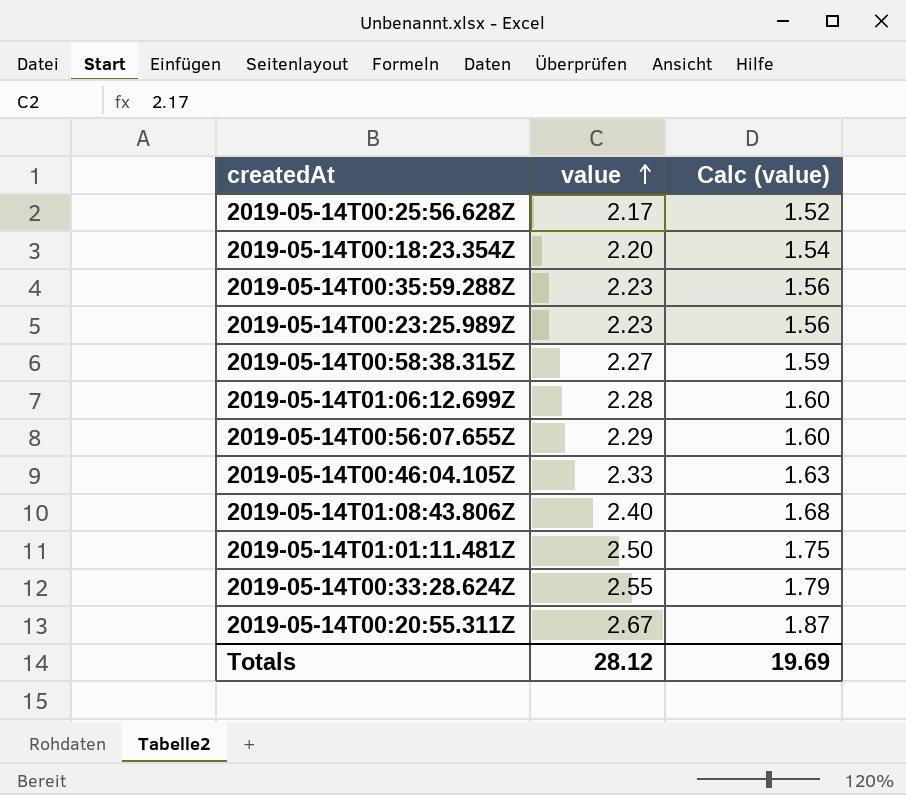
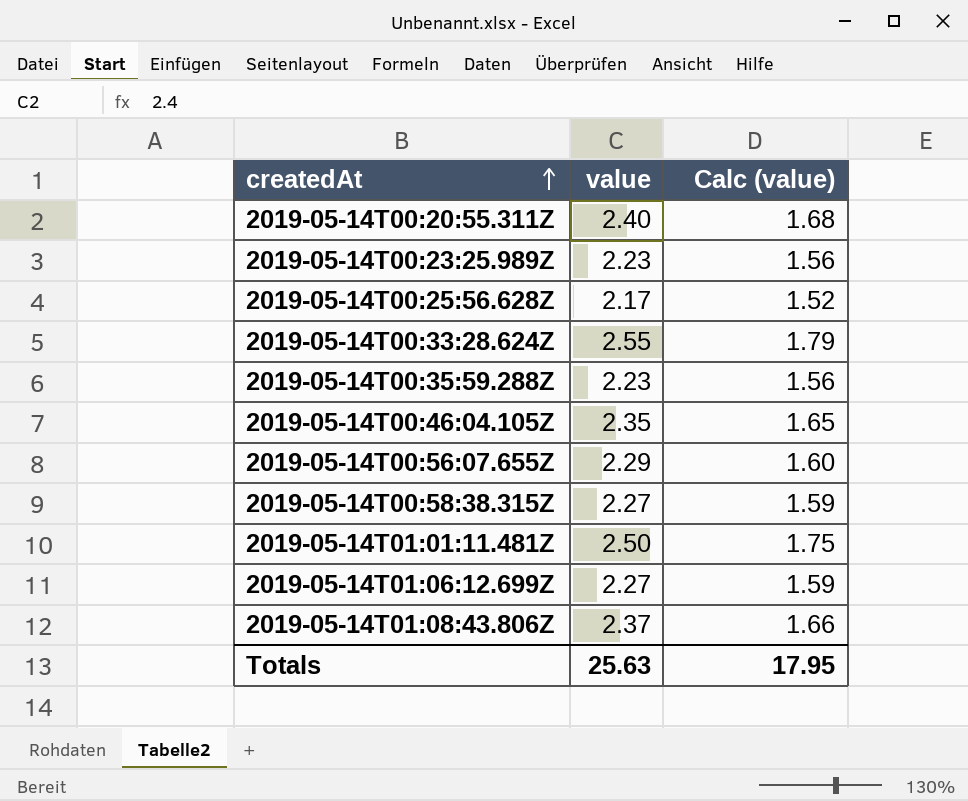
row order: value ascending -> createdAt ascending
row 2019-05-14T00:18:23.354Z: 2.20 | 1.54 -> none
2019-05-14T00:20:55.311Z | value: 2.67 -> 2.40
2019-05-14T00:20:55.311Z | Calc (value): 1.87 -> 1.68
2019-05-14T00:46:04.105Z | value: 2.33 -> 2.35
2019-05-14T00:46:04.105Z | Calc (value): 1.63 -> 1.65
2019-05-14T01:06:12.699Z | value: 2.28 -> 2.27
2019-05-14T01:06:12.699Z | Calc (value): 1.60 -> 1.59
2019-05-14T01:08:43.806Z | value: 2.40 -> 2.37
2019-05-14T01:08:43.806Z | Calc (value): 1.68 -> 1.66
Totals | value: 28.12 -> 25.63
Totals | Calc (value): 19.69 -> 17.95

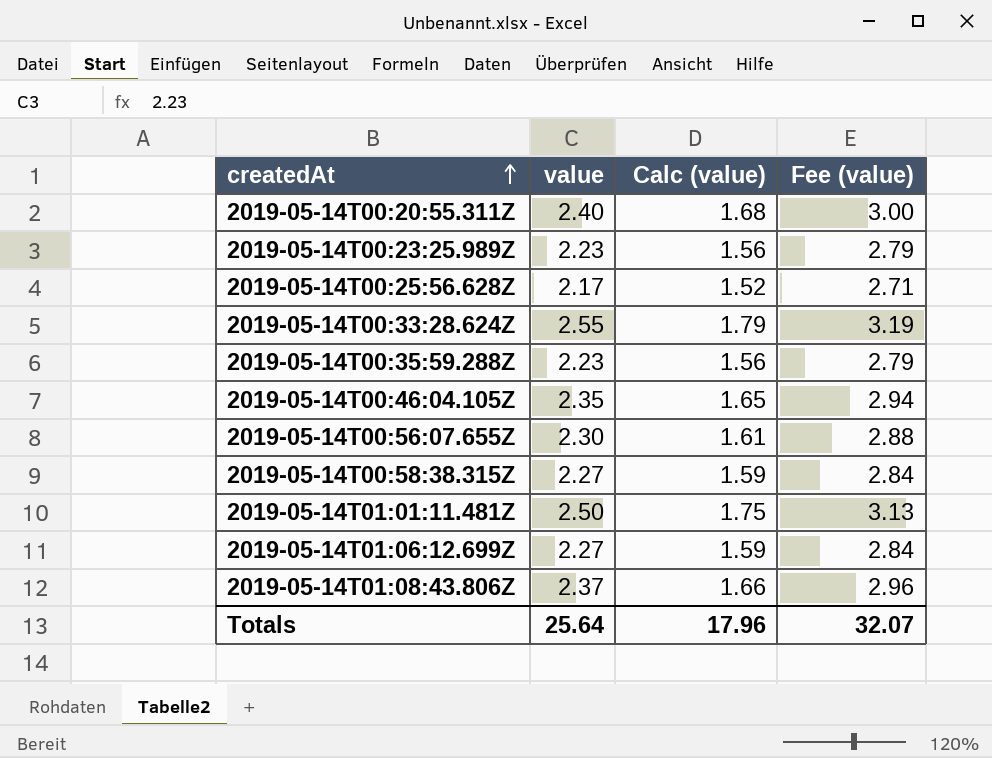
column Fee (value) | formula: none -> [value] * 1.25
2019-05-14T00:56:07.655Z | value: 2.29 -> 2.30
2019-05-14T00:56:07.655Z | Calc (value): 1.60 -> 1.61
Totals | value: 25.63 -> 25.64
Totals | Calc (value): 17.95 -> 17.96

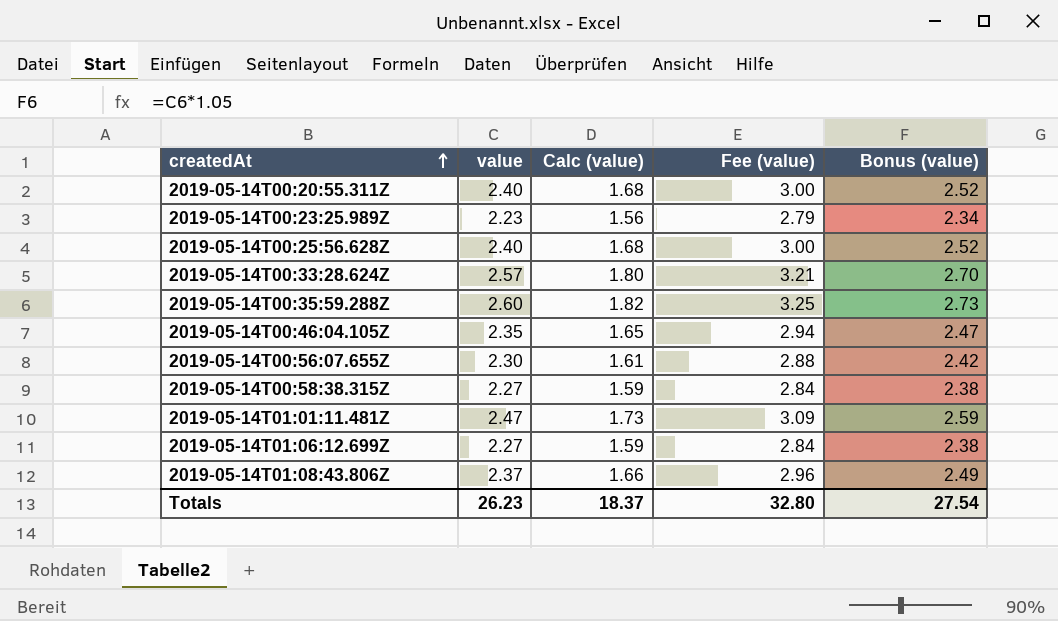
column Bonus (value) | formula: none -> [value] * 1.05
2019-05-14T00:25:56.628Z | value: 2.17 -> 2.40
2019-05-14T00:25:56.628Z | Calc (value): 1.52 -> 1.68
2019-05-14T00:25:56.628Z | Fee (value): 2.71 -> 3.00
2019-05-14T00:33:28.624Z | value: 2.55 -> 2.57
2019-05-14T00:33:28.624Z | Calc (value): 1.79 -> 1.80
2019-05-14T00:33:28.624Z | Fee (value): 3.19 -> 3.21
2019-05-14T00:35:59.288Z | value: 2.23 -> 2.60
2019-05-14T00:35:59.288Z | Calc (value): 1.56 -> 1.82
2019-05-14T00:35:59.288Z | Fee (value): 2.79 -> 3.25
2019-05-14T01:01:11.481Z | value: 2.50 -> 2.47
2019-05-14T01:01:11.481Z | Calc (value): 1.75 -> 1.73
2019-05-14T01:01:11.481Z | Fee (value): 3.13 -> 3.09
Totals | value: 25.64 -> 26.23
Totals | Calc (value): 17.96 -> 18.37
Totals | Fee (value): 32.07 -> 32.80

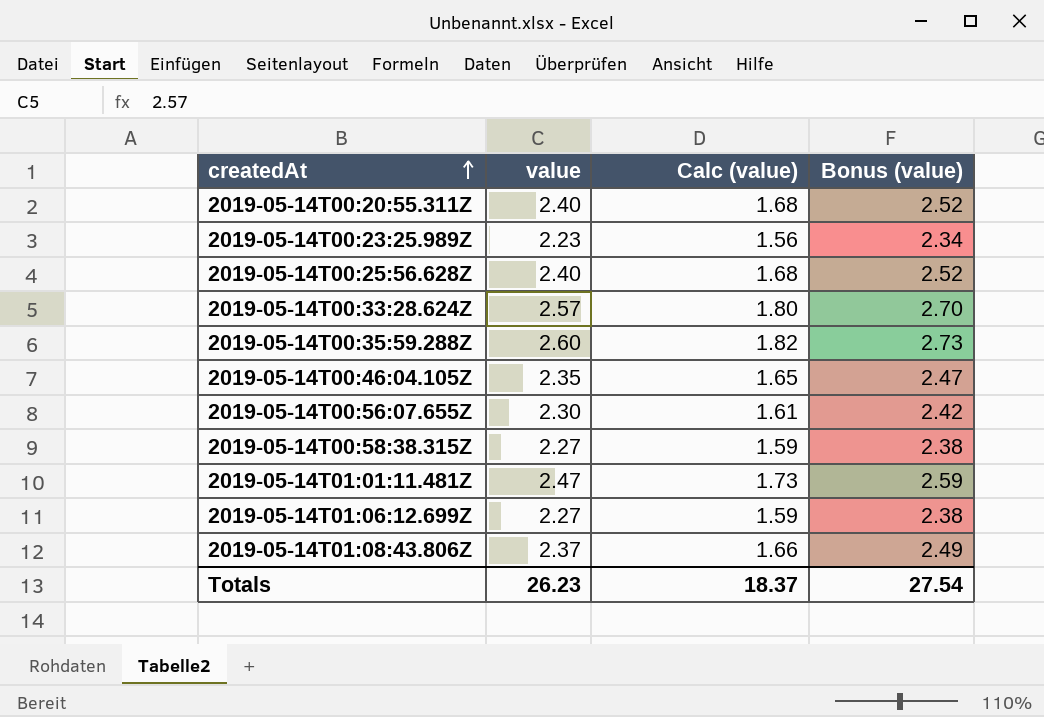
column Fee (value) | formula: [value] * 1.25 -> none

